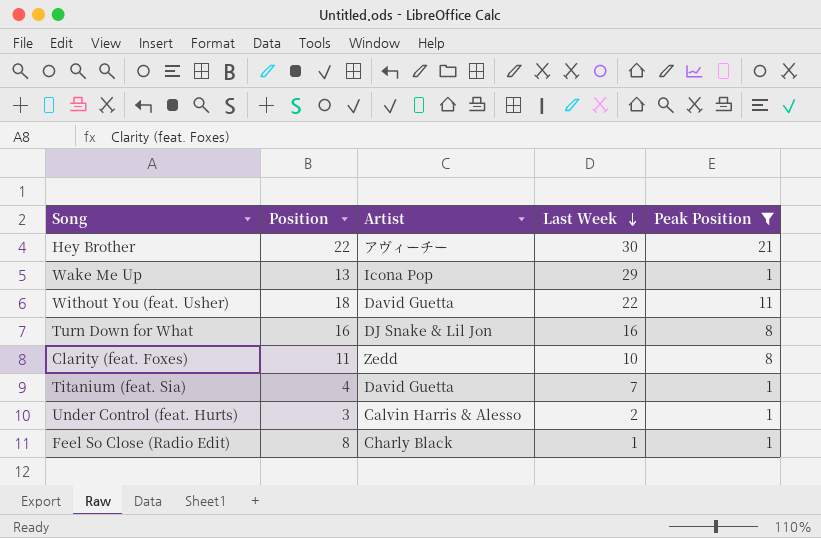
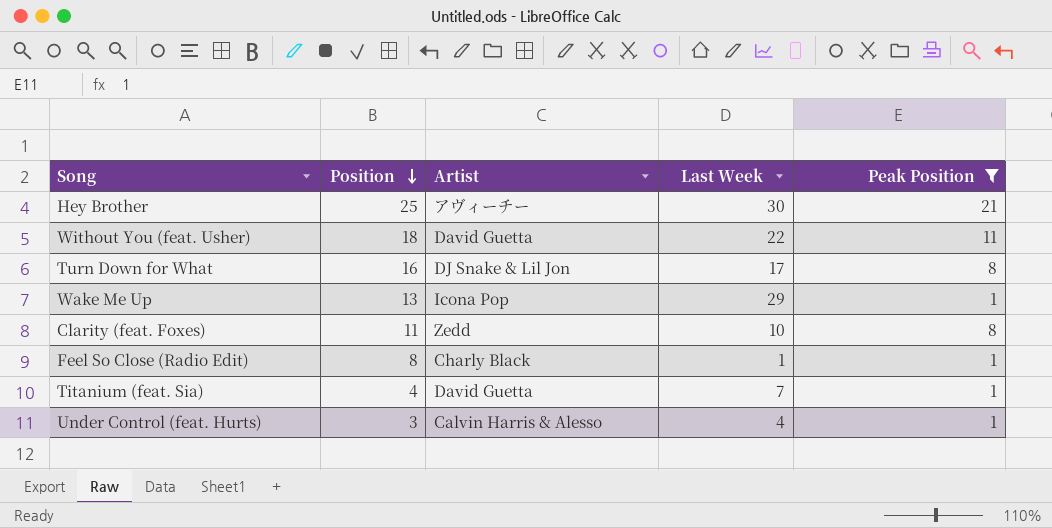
row order: Last Week descending -> Position descending
Hey Brother | Position: 22 -> 25
Turn Down for What | Last Week: 16 -> 17
Under Control (feat. Hurts) | Last Week: 2 -> 4

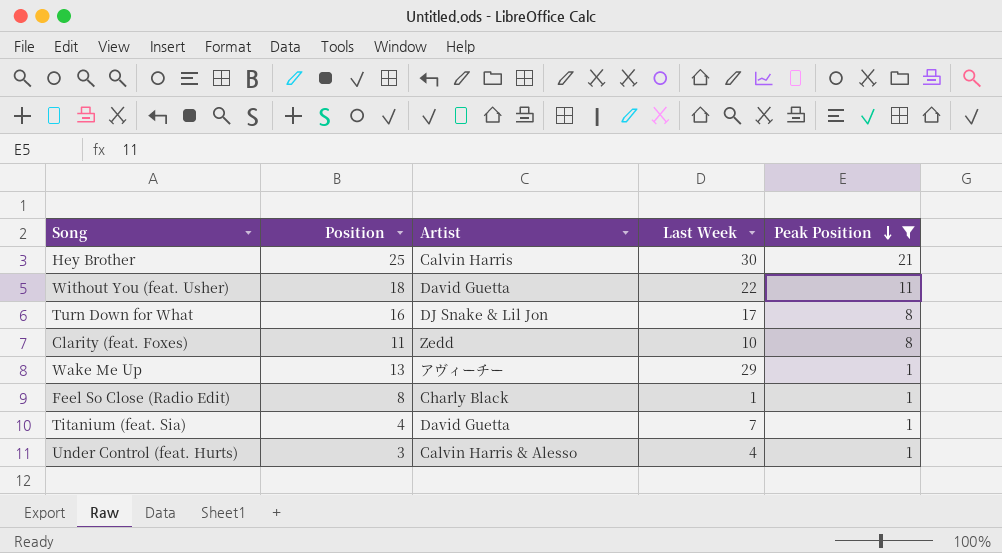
row order: Position descending -> Peak Position descending
Hey Brother | Artist: アヴィーチー -> Calvin Harris
Wake Me Up | Artist: Icona Pop -> アヴィーチー

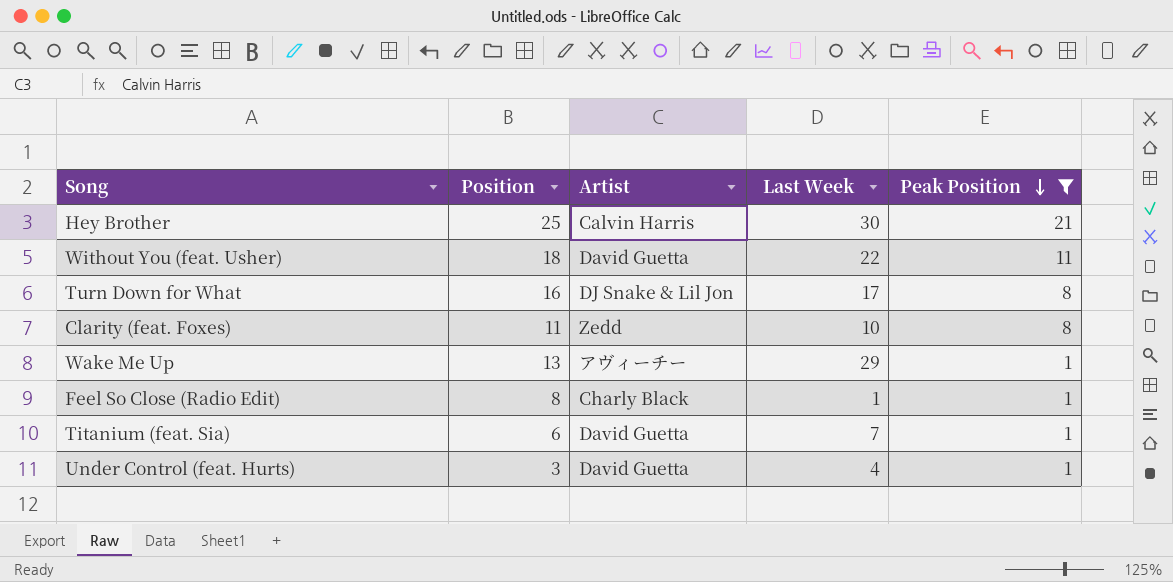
Titanium (feat. Sia) | Position: 4 -> 6
Under Control (feat. Hurts) | Artist: Calvin Harris & Alesso -> David Guetta

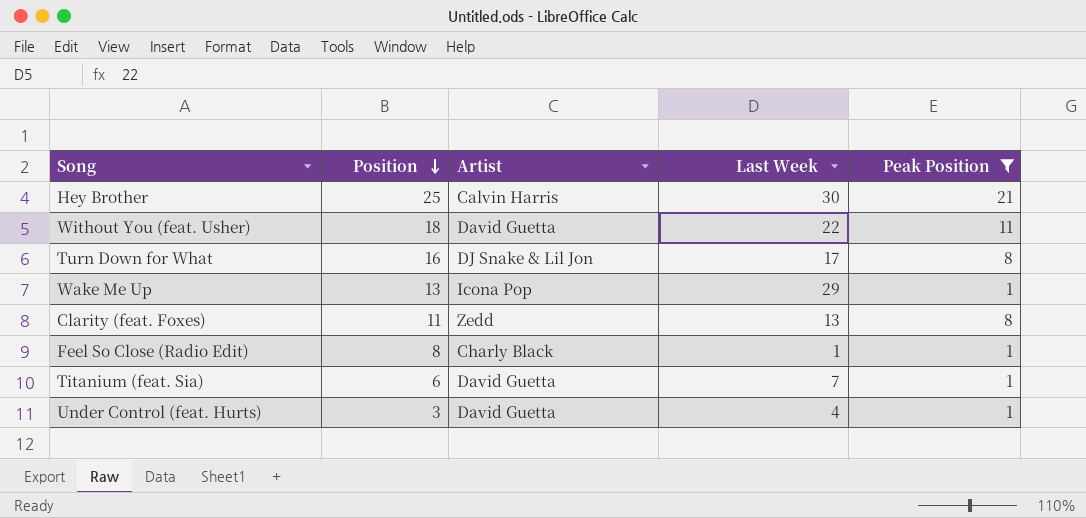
row order: Peak Position descending -> Position descending
Wake Me Up | Artist: アヴィーチー -> Icona Pop
Clarity (feat. Foxes) | Last Week: 10 -> 13

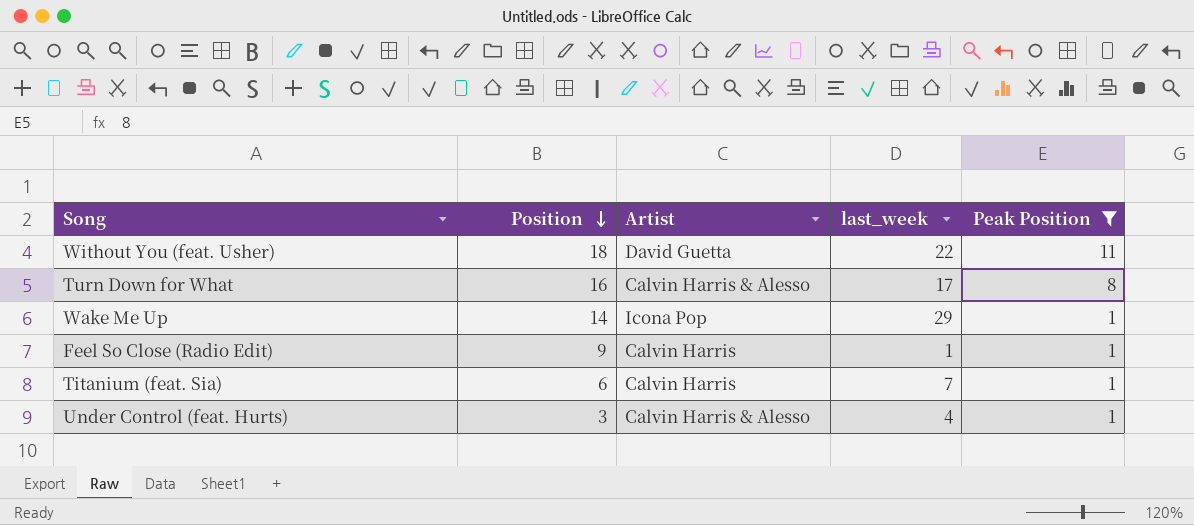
column name: Last Week -> last_week
row Hey Brother: 25 | Calvin Harris | 30 | 21 -> none
row Clarity (feat. Foxes): 11 | Zedd | 13 | 8 -> none
Turn Down for What | Artist: DJ Snake & Lil Jon -> Calvin Harris & Alesso
Wake Me Up | Position: 13 -> 14
Feel So Close (Radio Edit) | Position: 8 -> 9
Feel So Close (Radio Edit) | Artist: Charly Black -> Calvin Harris
Titanium (feat. Sia) | Artist: David Guetta -> Calvin Harris
Under Control (feat. Hurts) | Artist: David Guetta -> Calvin Harris & Alesso

